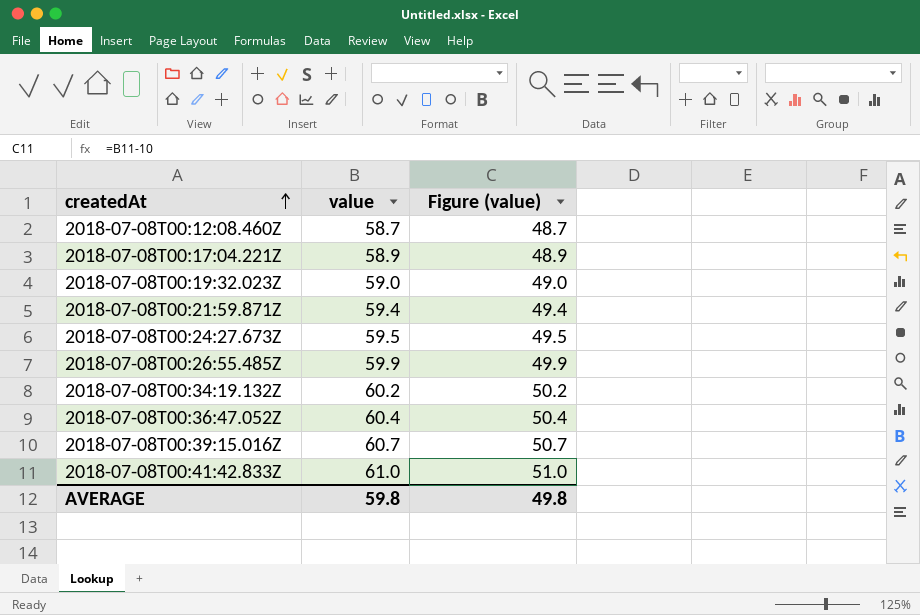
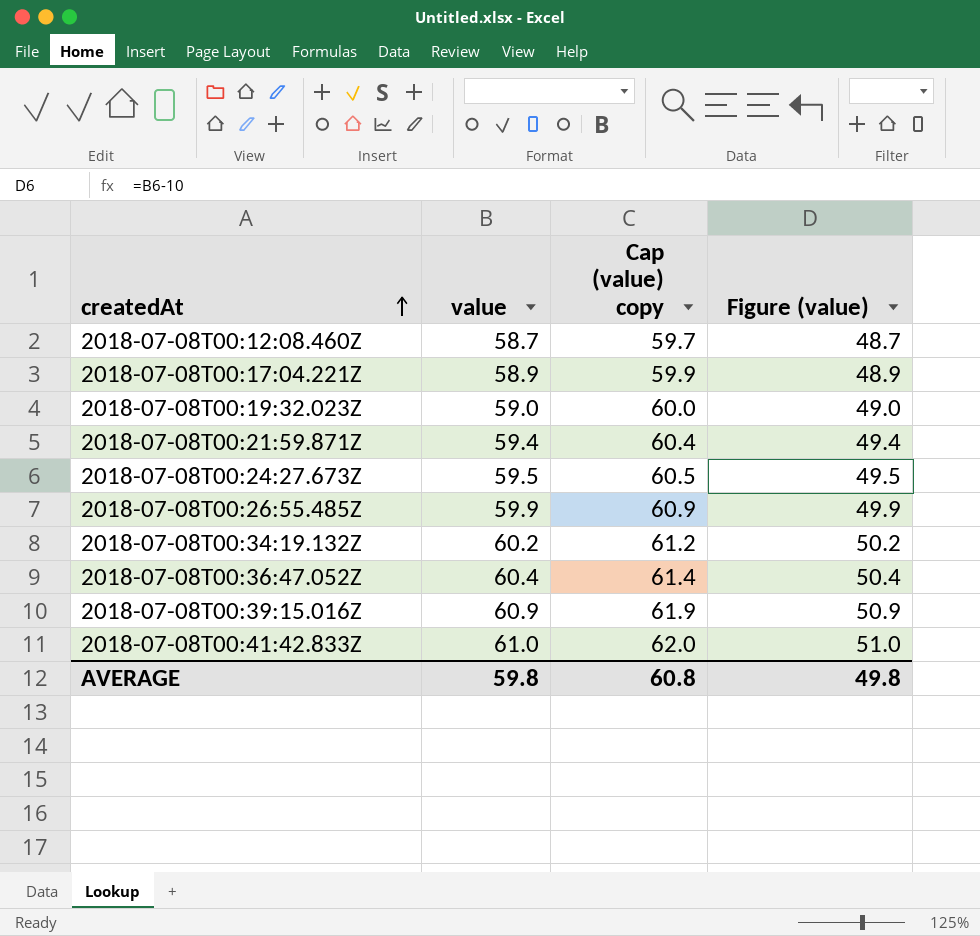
column Cap (value) copy | formula: none -> [value] + 1
2018-07-08T00:39:15.016Z | value: 60.7 -> 60.9
2018-07-08T00:39:15.016Z | Figure (value): 50.7 -> 50.9

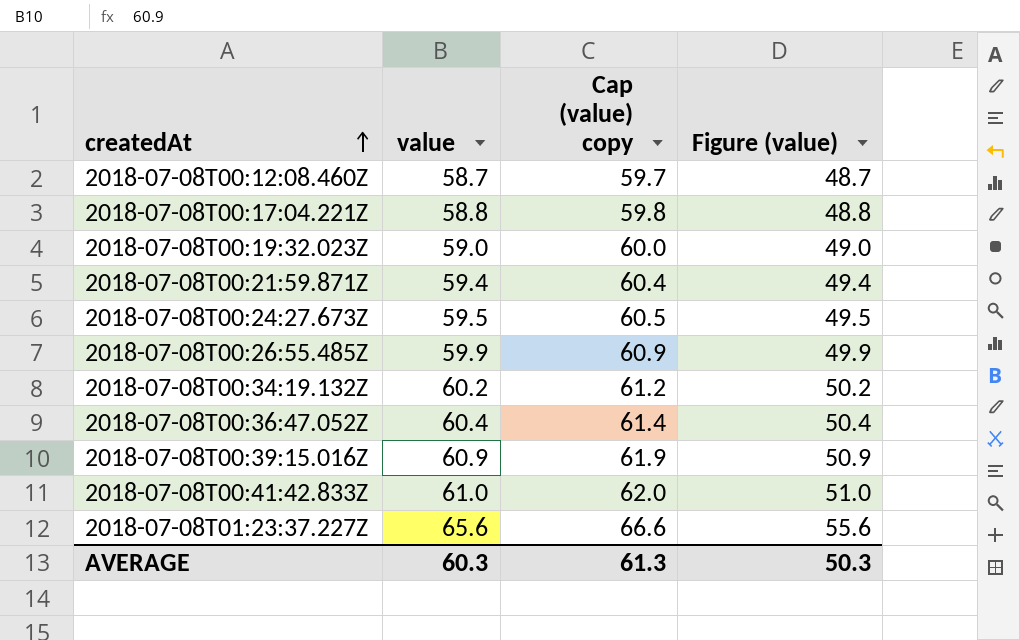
2018-07-08T00:17:04.221Z | value: 58.9 -> 58.8
2018-07-08T00:17:04.221Z | Cap (value) copy: 59.9 -> 59.8
2018-07-08T00:17:04.221Z | Figure (value): 48.9 -> 48.8
row 2018-07-08T01:23:37.227Z: none -> 65.6 | 66.6 | 55.6
AVERAGE | value: 59.8 -> 60.3
AVERAGE | Cap (value) copy: 60.8 -> 61.3
AVERAGE | Figure (value): 49.8 -> 50.3

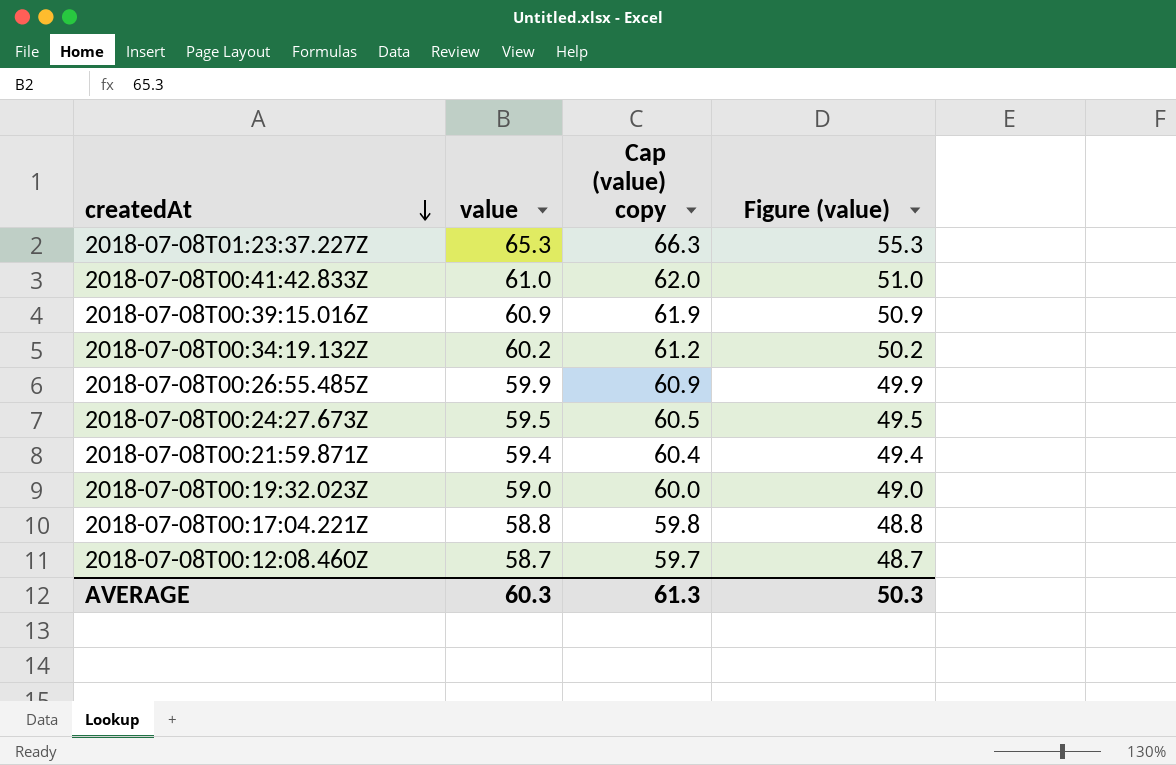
row order: createdAt ascending -> createdAt descending
row 2018-07-08T00:36:47.052Z: 60.4 | 61.4 | 50.4 -> none
2018-07-08T01:23:37.227Z | value: 65.6 -> 65.3
2018-07-08T01:23:37.227Z | Cap (value) copy: 66.6 -> 66.3
2018-07-08T01:23:37.227Z | Figure (value): 55.6 -> 55.3

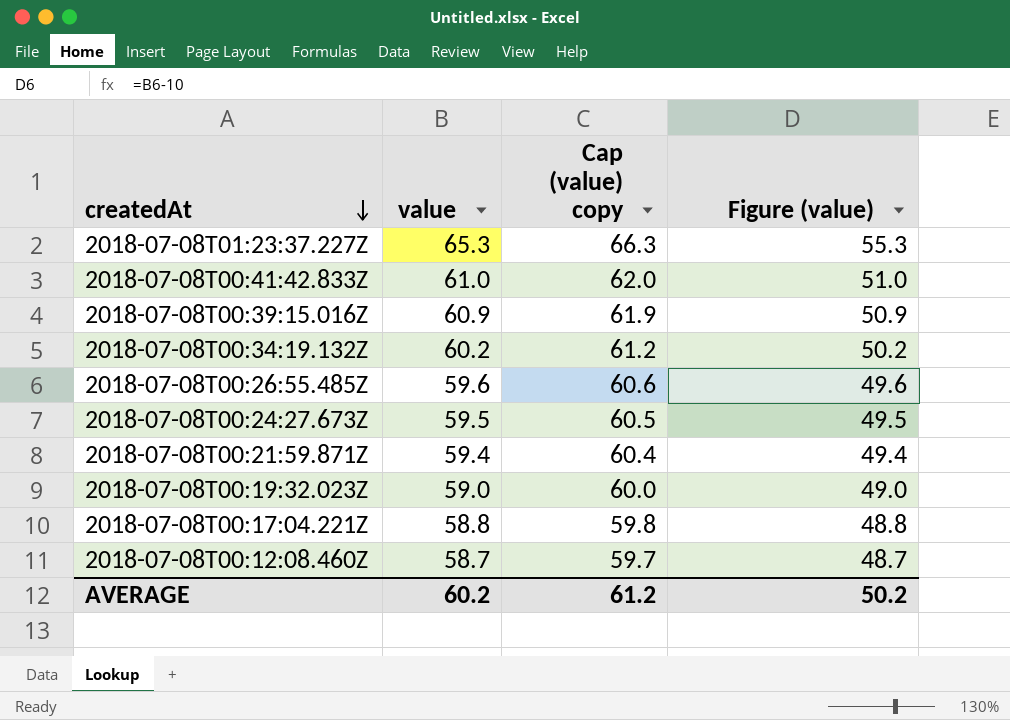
2018-07-08T00:26:55.485Z | value: 59.9 -> 59.6
2018-07-08T00:26:55.485Z | Cap (value) copy: 60.9 -> 60.6
2018-07-08T00:26:55.485Z | Figure (value): 49.9 -> 49.6
AVERAGE | value: 60.3 -> 60.2
AVERAGE | Cap (value) copy: 61.3 -> 61.2
AVERAGE | Figure (value): 50.3 -> 50.2

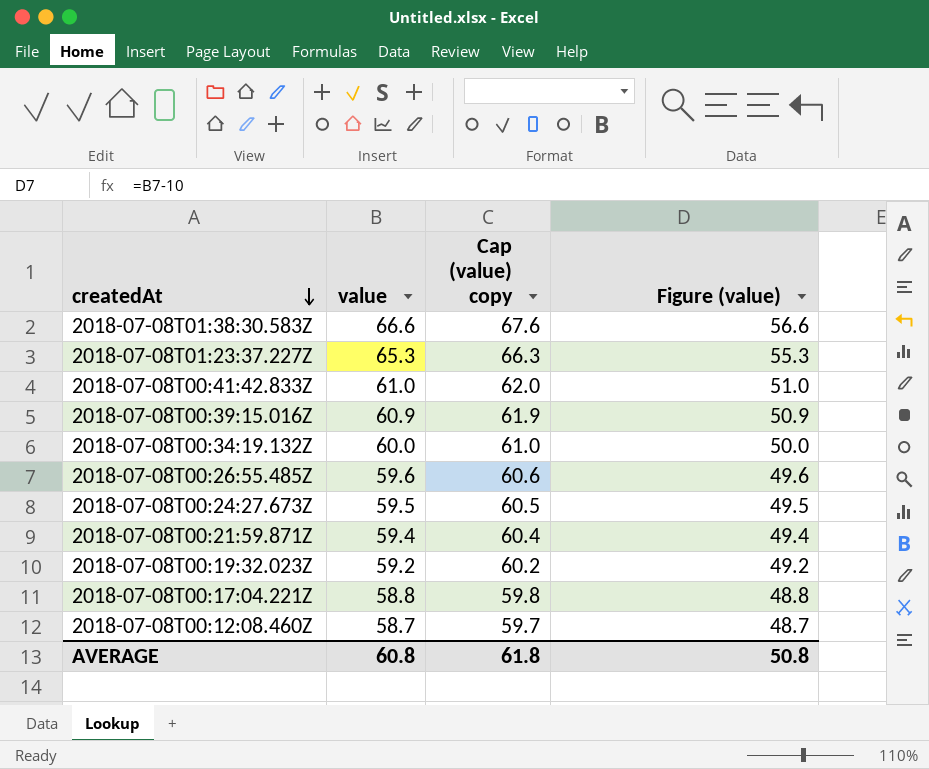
row 2018-07-08T01:38:30.583Z: none -> 66.6 | 67.6 | 56.6
2018-07-08T00:34:19.132Z | value: 60.2 -> 60.0
2018-07-08T00:34:19.132Z | Cap (value) copy: 61.2 -> 61.0
2018-07-08T00:34:19.132Z | Figure (value): 50.2 -> 50.0
2018-07-08T00:19:32.023Z | value: 59.0 -> 59.2
2018-07-08T00:19:32.023Z | Cap (value) copy: 60.0 -> 60.2
2018-07-08T00:19:32.023Z | Figure (value): 49.0 -> 49.2
AVERAGE | value: 60.2 -> 60.8
AVERAGE | Cap (value) copy: 61.2 -> 61.8
AVERAGE | Figure (value): 50.2 -> 50.8

